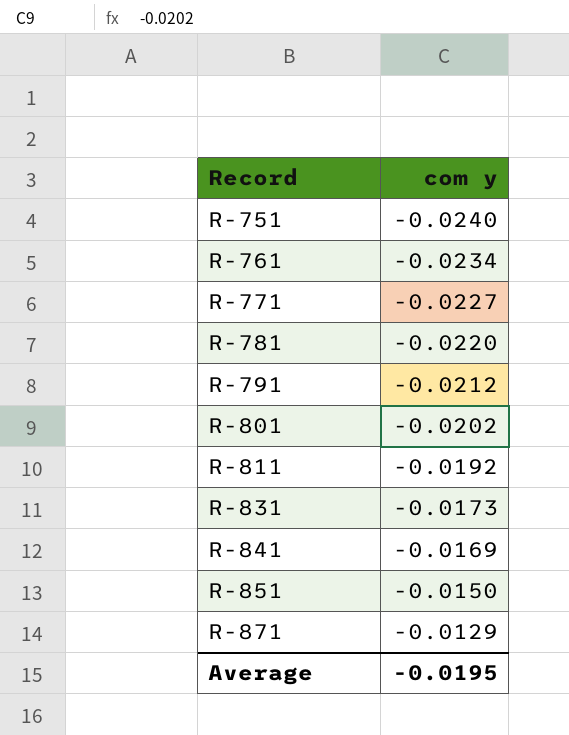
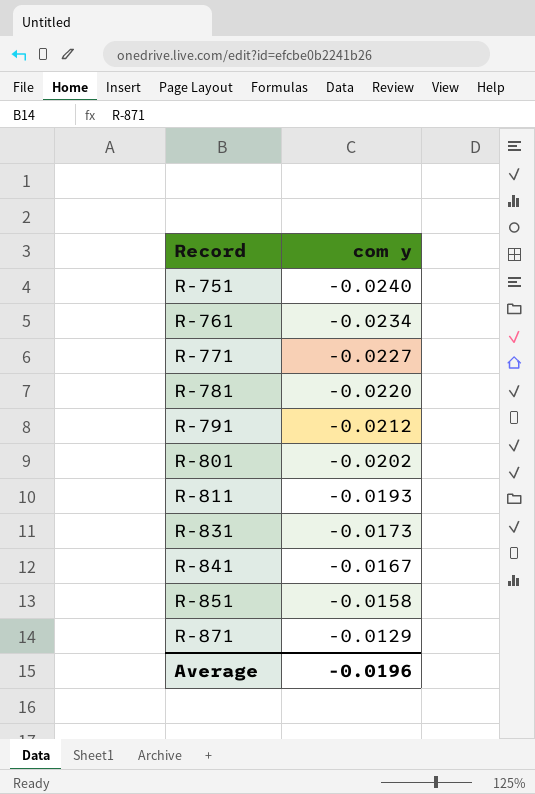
R-811 | com y: -0.0192 -> -0.0193
R-841 | com y: -0.0169 -> -0.0167
R-851 | com y: -0.0150 -> -0.0158
Average | com y: -0.0195 -> -0.0196

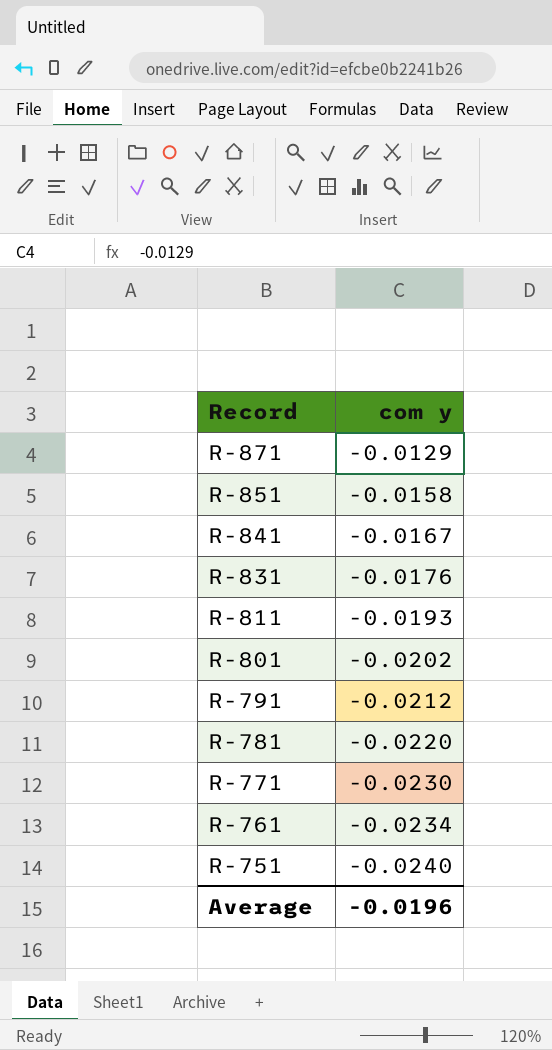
row order: Record ascending -> Record descending
R-831 | com y: -0.0173 -> -0.0176
R-771 | com y: -0.0227 -> -0.0230

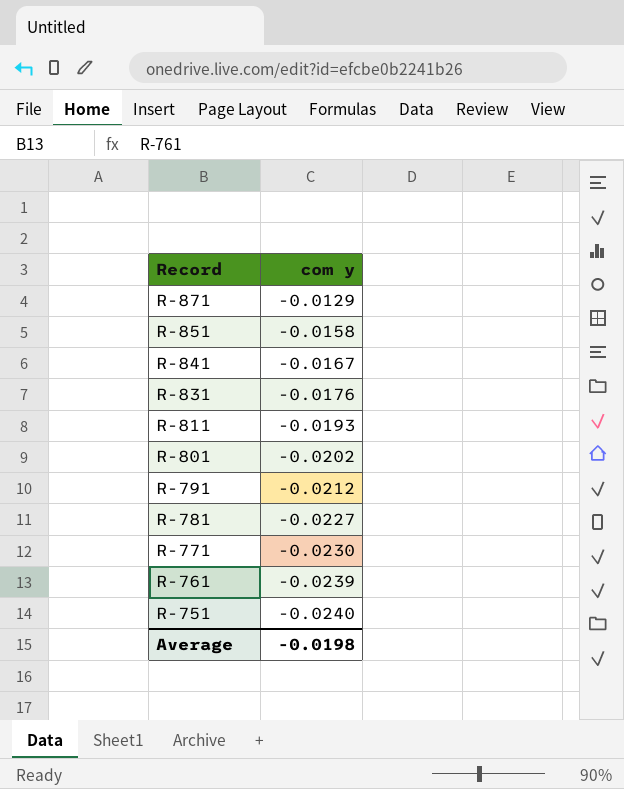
R-781 | com y: -0.0220 -> -0.0227
R-761 | com y: -0.0234 -> -0.0239
Average | com y: -0.0196 -> -0.0198

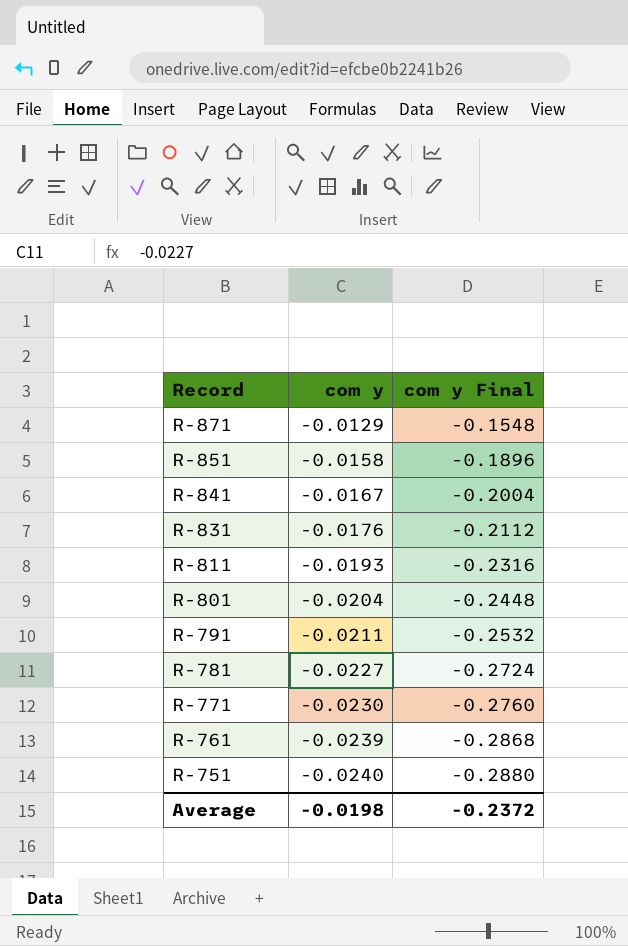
column com y Final | formula: none -> [com y] * 12
R-801 | com y: -0.0202 -> -0.0204
R-791 | com y: -0.0212 -> -0.0211

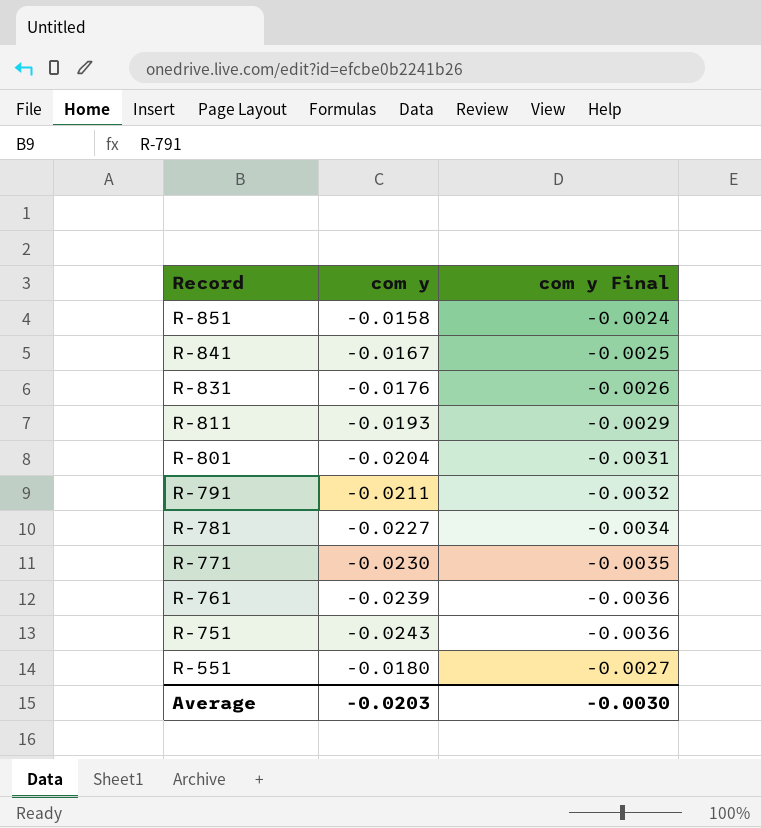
column com y Final | formula: [com y] * 12 -> [com y] * 0.15
row R-871: -0.0129 | -0.1548 -> none
R-751 | com y: -0.0240 -> -0.0243
row R-551: none -> -0.0180 | -0.0027
Average | com y: -0.0198 -> -0.0203
Average | com y Final: -0.2372 -> -0.0030

